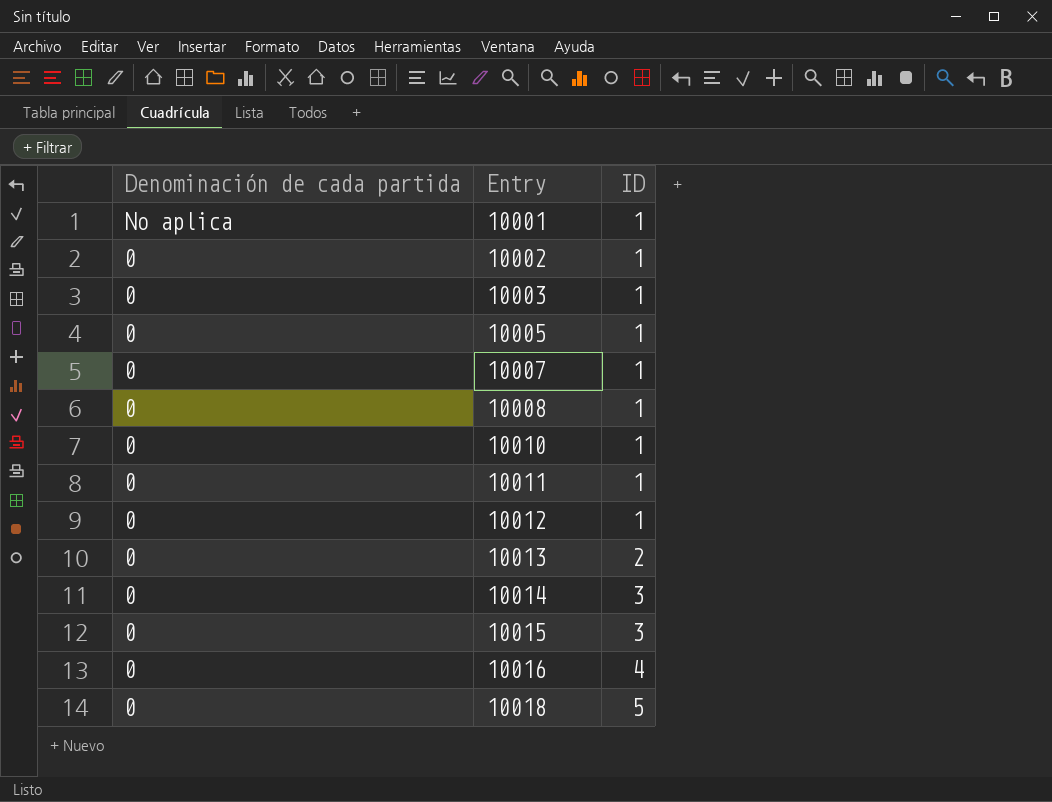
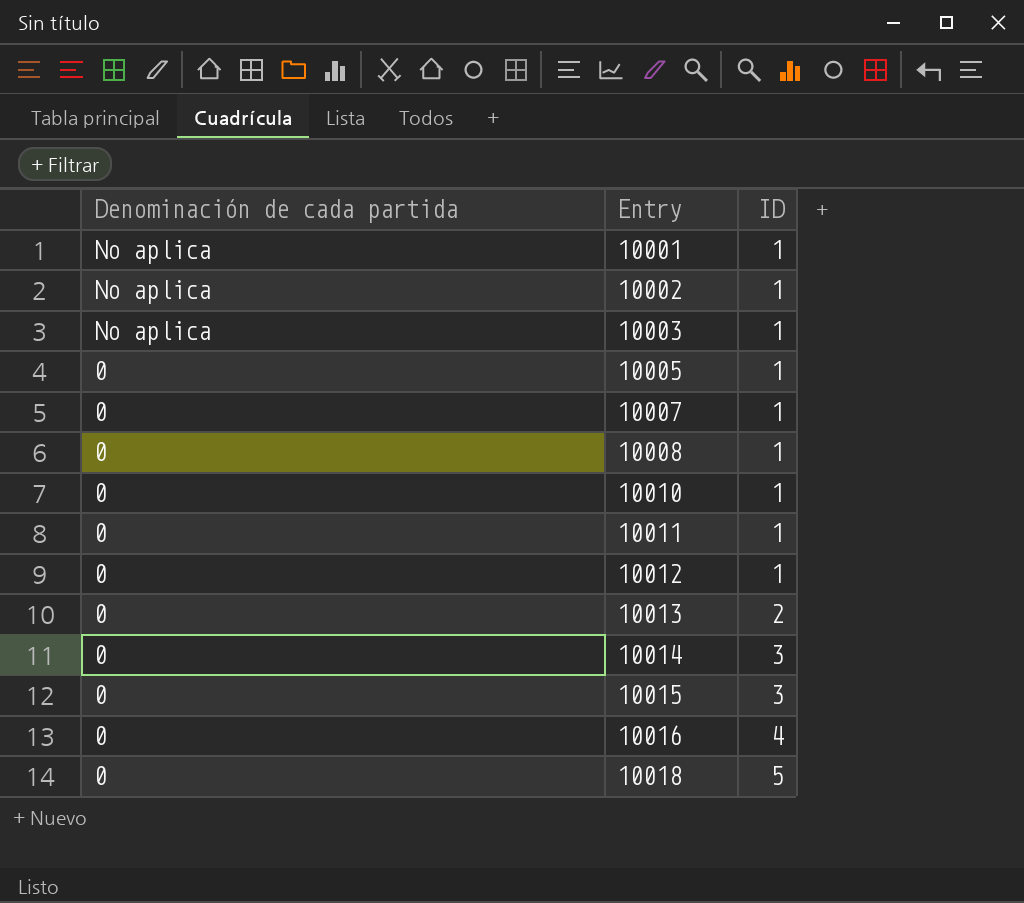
10002 | Denominación de cada partida: 0 -> No aplica
10003 | Denominación de cada partida: 0 -> No aplica

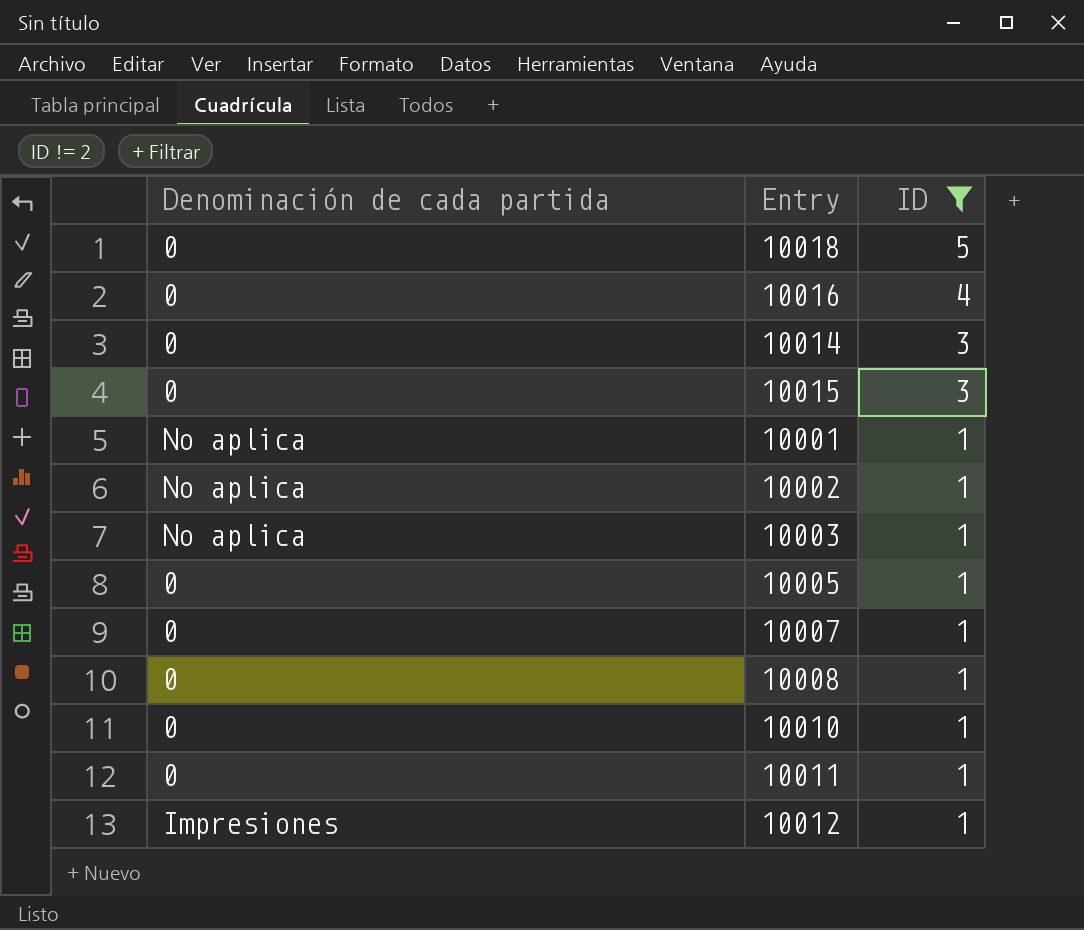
filter: none -> ID != 2
row order: Denominación de cada partida descending -> ID descending
10012 | Denominación de cada partida: 0 -> Impresiones

